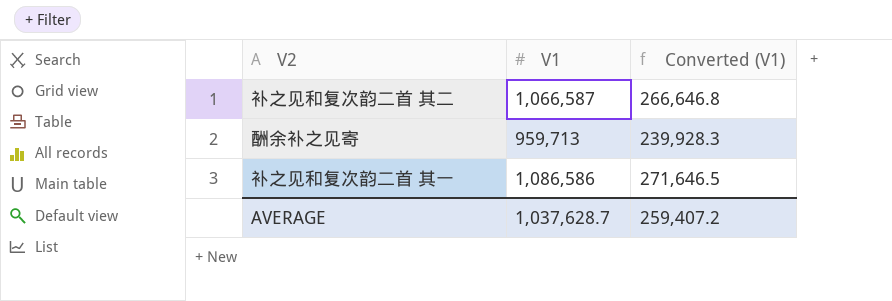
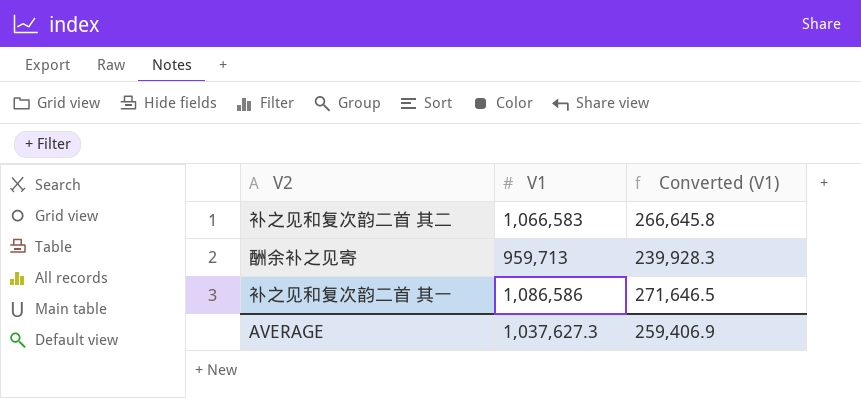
补之见和复次韵二首 其二 | V1: 1,066,587 -> 1,066,583
补之见和复次韵二首 其二 | Converted (V1): 266,646.8 -> 266,645.8
AVERAGE | V1: 1,037,628.7 -> 1,037,627.3
AVERAGE | Converted (V1): 259,407.2 -> 259,406.9

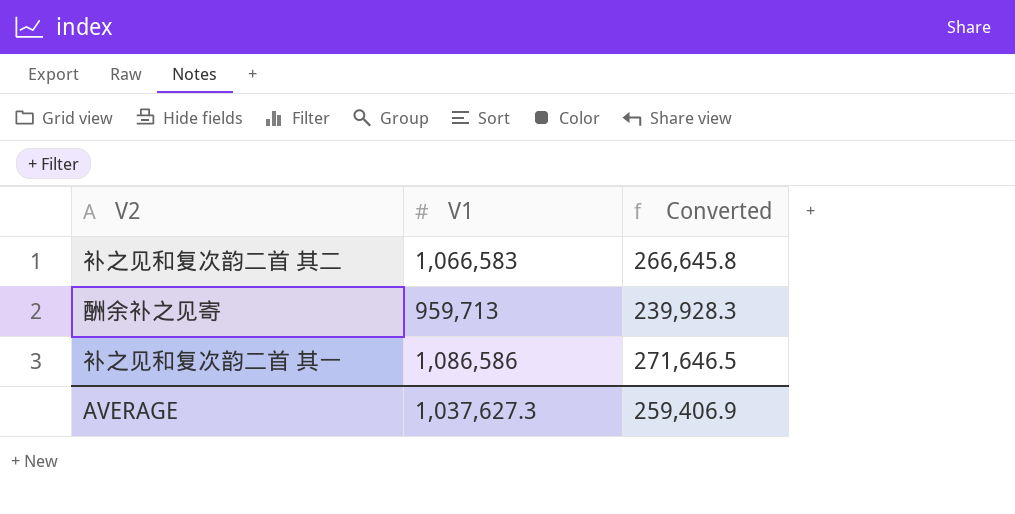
column name: Converted (V1) -> Converted

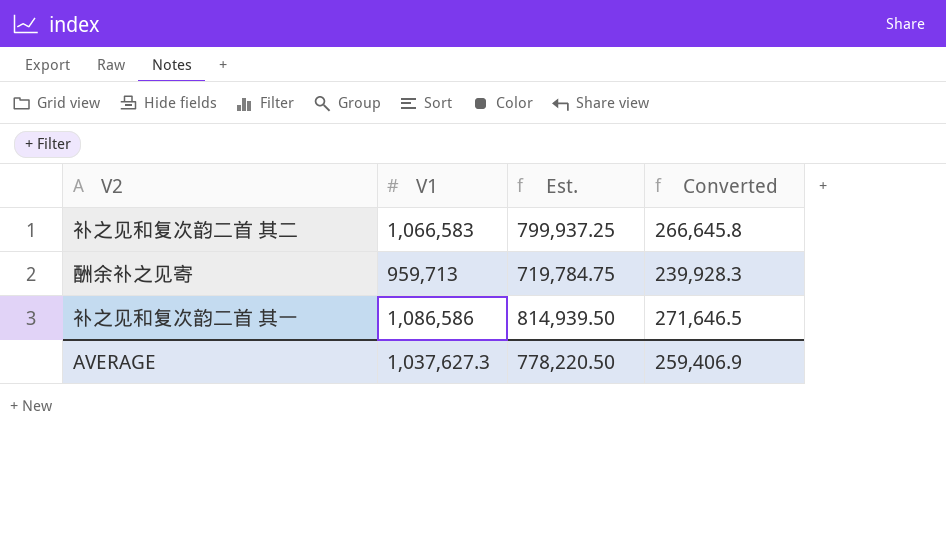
column Est. | formula: none -> [V1] * 0.75

